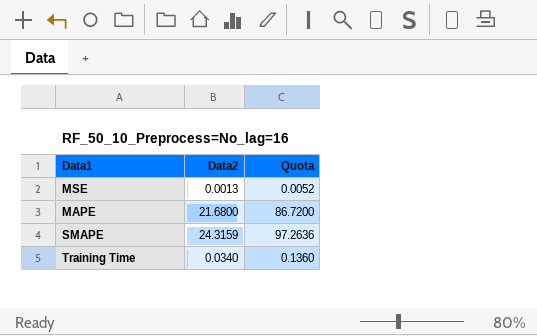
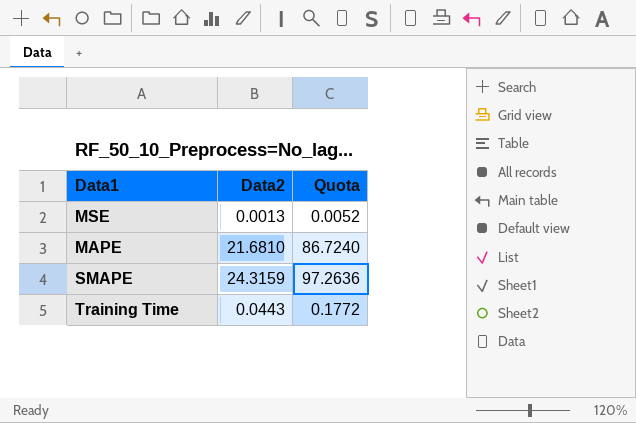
MAPE | Data2: 21.6800 -> 21.6810
MAPE | Quota: 86.7200 -> 86.7240
Training Time | Data2: 0.0340 -> 0.0443
Training Time | Quota: 0.1360 -> 0.1772

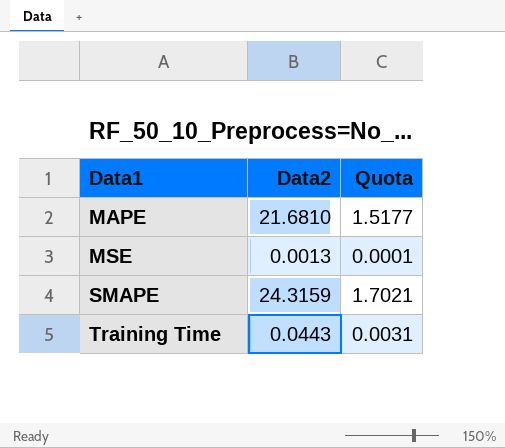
row order: none -> Data1 ascending
column Quota | formula: [Data2] * 4 -> [Data2] * 0.07

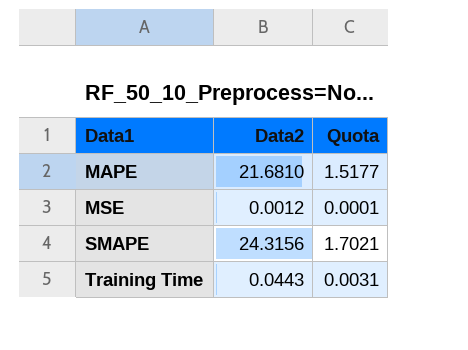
MSE | Data2: 0.0013 -> 0.0012
SMAPE | Data2: 24.3159 -> 24.3156

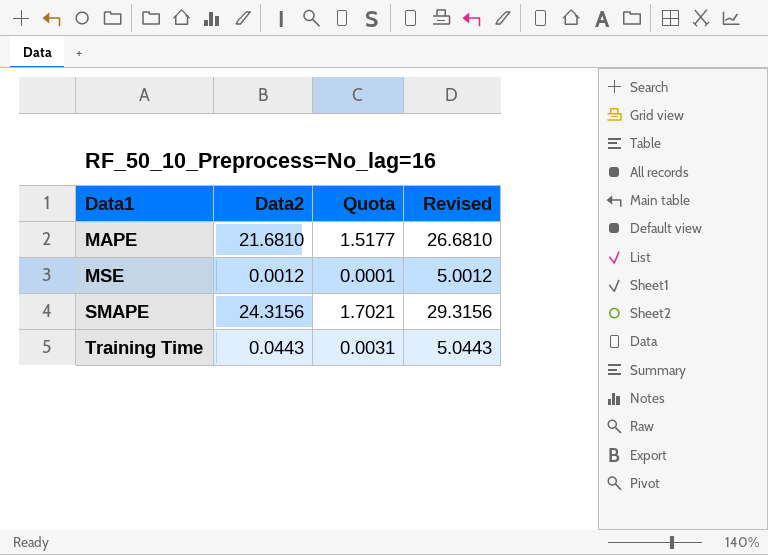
column Revised | formula: none -> [Data2] + 5

